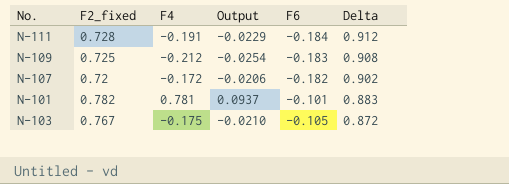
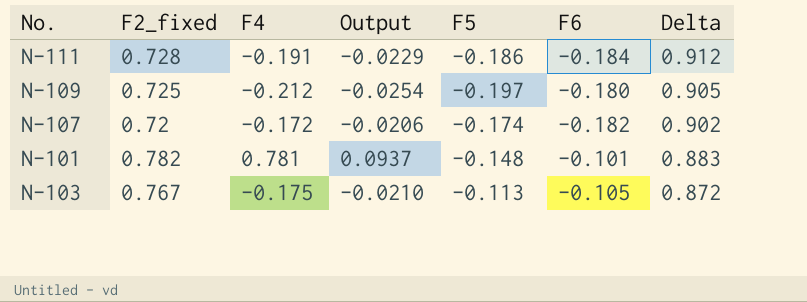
column F5 | position: none -> 5
N-109 | F6: -0.183 -> -0.180
N-109 | Delta: 0.908 -> 0.905

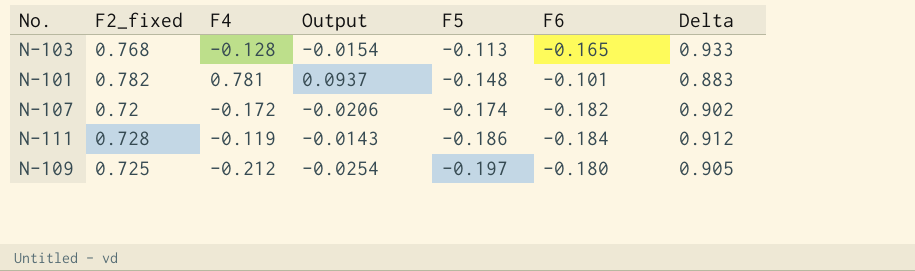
row order: Delta descending -> F5 descending
N-103 | F2_fixed: 0.767 -> 0.768
N-103 | F4: -0.175 -> -0.128
N-103 | Output: -0.0210 -> -0.0154
N-103 | F6: -0.105 -> -0.165
N-103 | Delta: 0.872 -> 0.933
N-111 | F4: -0.191 -> -0.119
N-111 | Output: -0.0229 -> -0.0143

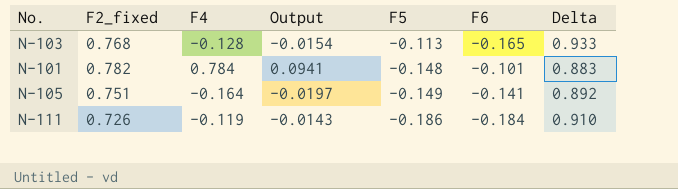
row N-107: 0.72 | -0.172 | -0.0206 | -0.174 | -0.182 | 0.902 -> none
row N-109: 0.725 | -0.212 | -0.0254 | -0.197 | -0.180 | 0.905 -> none
N-101 | F4: 0.781 -> 0.784
N-101 | Output: 0.0937 -> 0.0941
row N-105: none -> 0.751 | -0.164 | -0.0197 | -0.149 | -0.141 | 0.892
N-111 | F2_fixed: 0.728 -> 0.726
N-111 | Delta: 0.912 -> 0.910

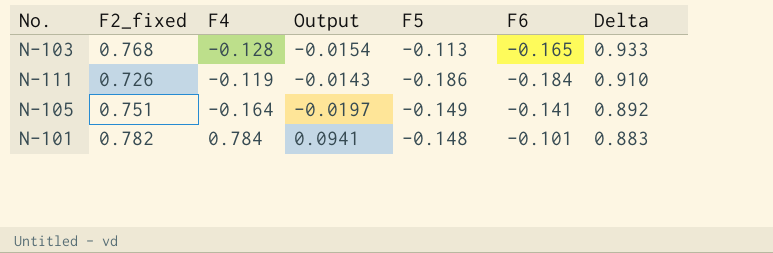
row order: F5 descending -> Delta descending

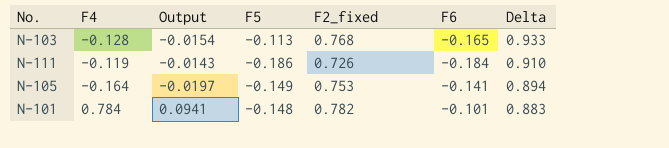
column F2_fixed | position: 2 -> 5
N-105 | F2_fixed: 0.751 -> 0.753
N-105 | Delta: 0.892 -> 0.894

